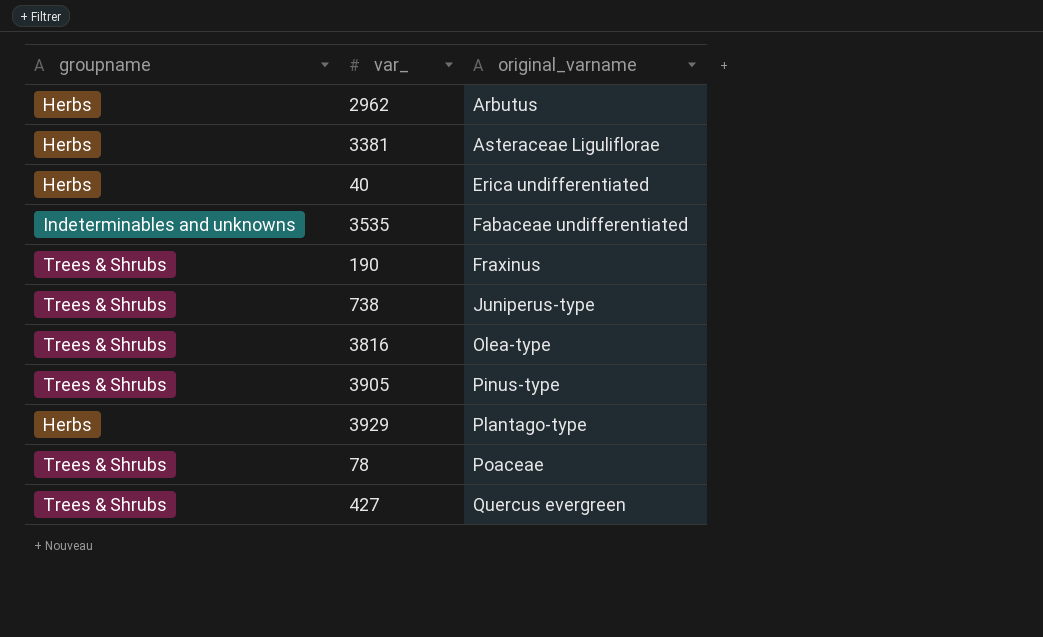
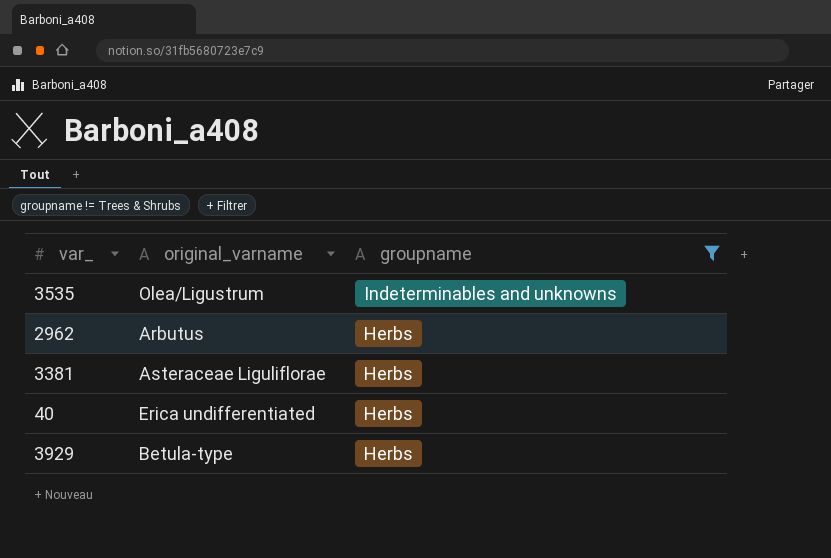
filter: none -> groupname != Trees & Shrubs
row order: original_varname ascending -> groupname descending
column groupname | position: 1 -> 3
3535 | original_varname: Fabaceae undifferentiated -> Olea/Ligustrum
3929 | original_varname: Plantago-type -> Betula-type

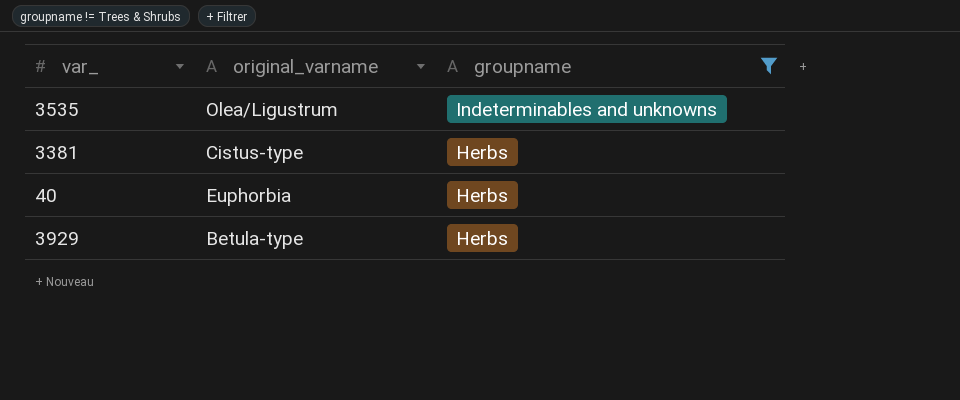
row 2962: Arbutus | Herbs -> none
3381 | original_varname: Asteraceae Liguliflorae -> Cistus-type
40 | original_varname: Erica undifferentiated -> Euphorbia

